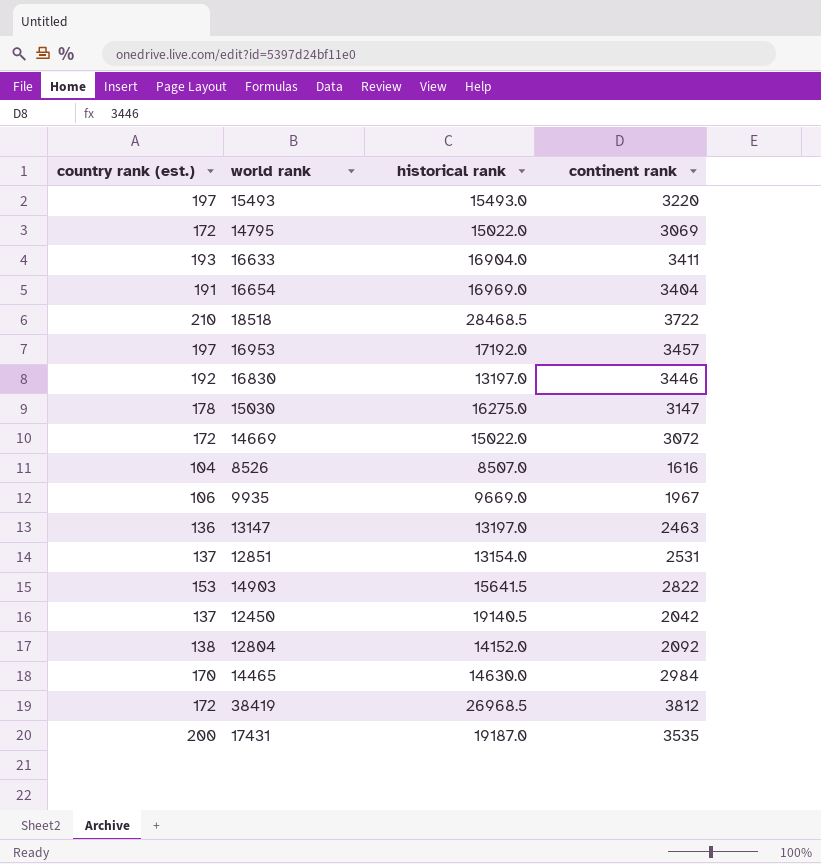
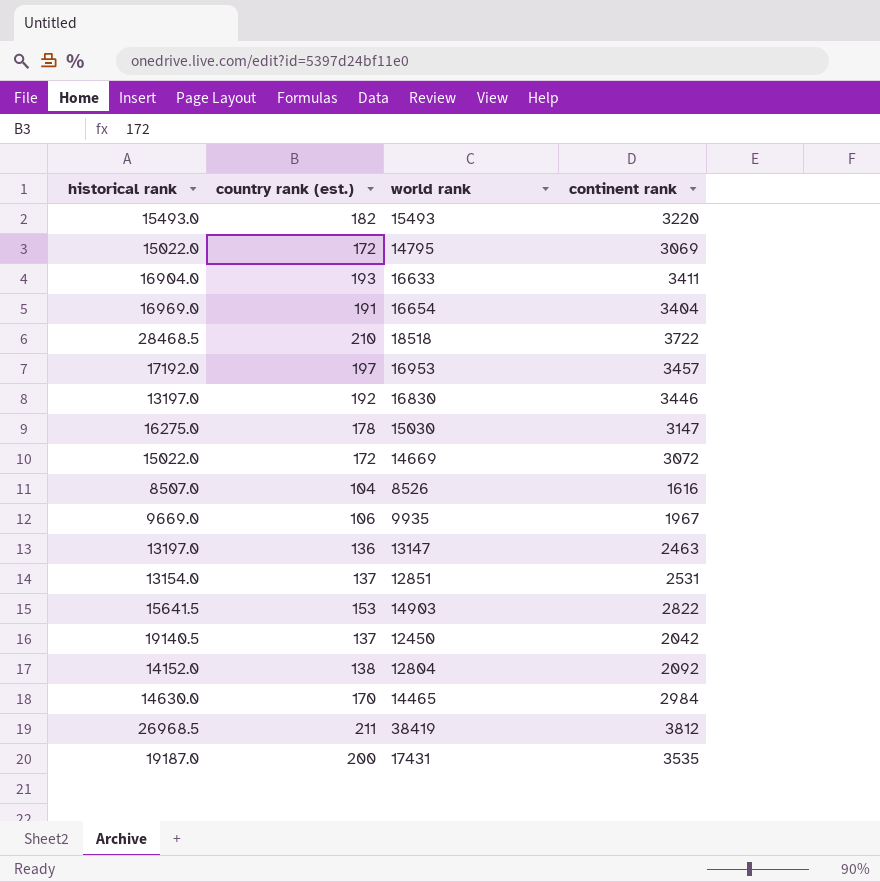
column historical rank | position: 3 -> 1
15493 | country rank (est.): 197 -> 182
38419 | country rank (est.): 172 -> 211

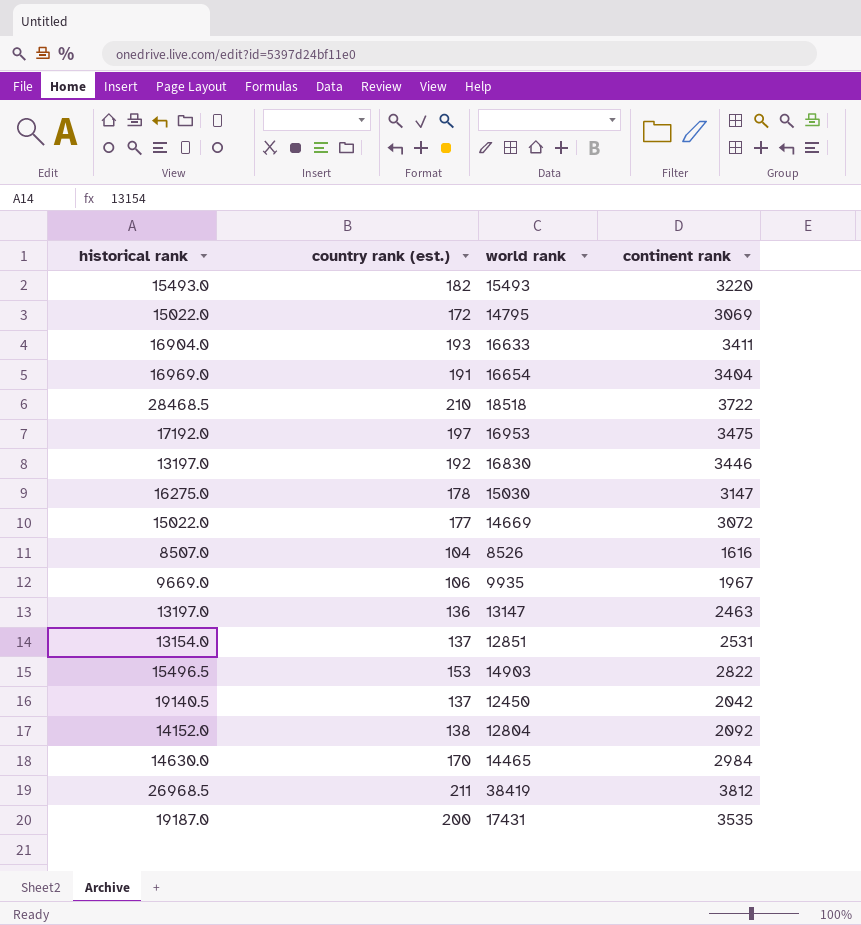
16953 | continent rank: 3457 -> 3475
14669 | country rank (est.): 172 -> 177
14903 | historical rank: 15641.5 -> 15496.5

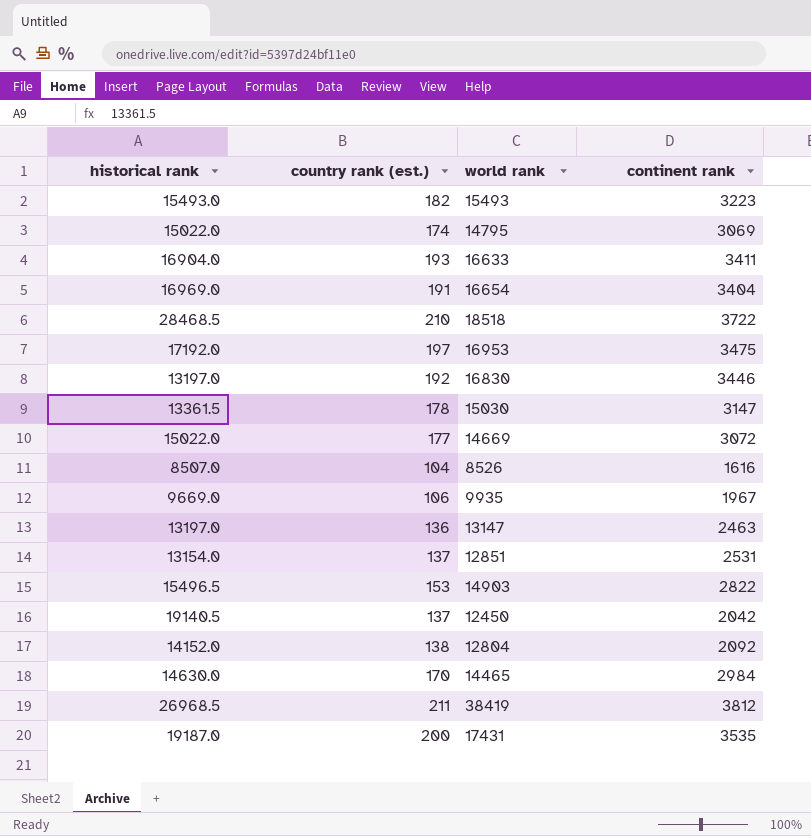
15493 | continent rank: 3220 -> 3223
14795 | country rank (est.): 172 -> 174
15030 | historical rank: 16275.0 -> 13361.5

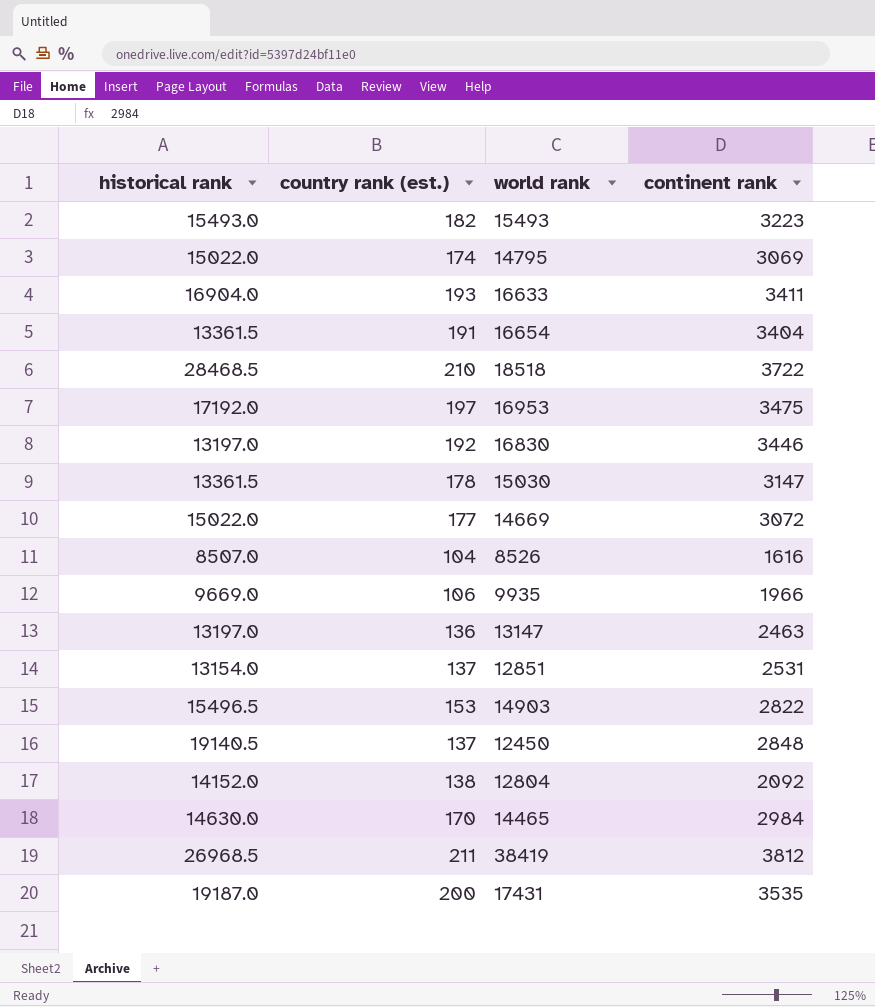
16654 | historical rank: 16969.0 -> 13361.5
9935 | continent rank: 1967 -> 1966
12450 | continent rank: 2042 -> 2848

